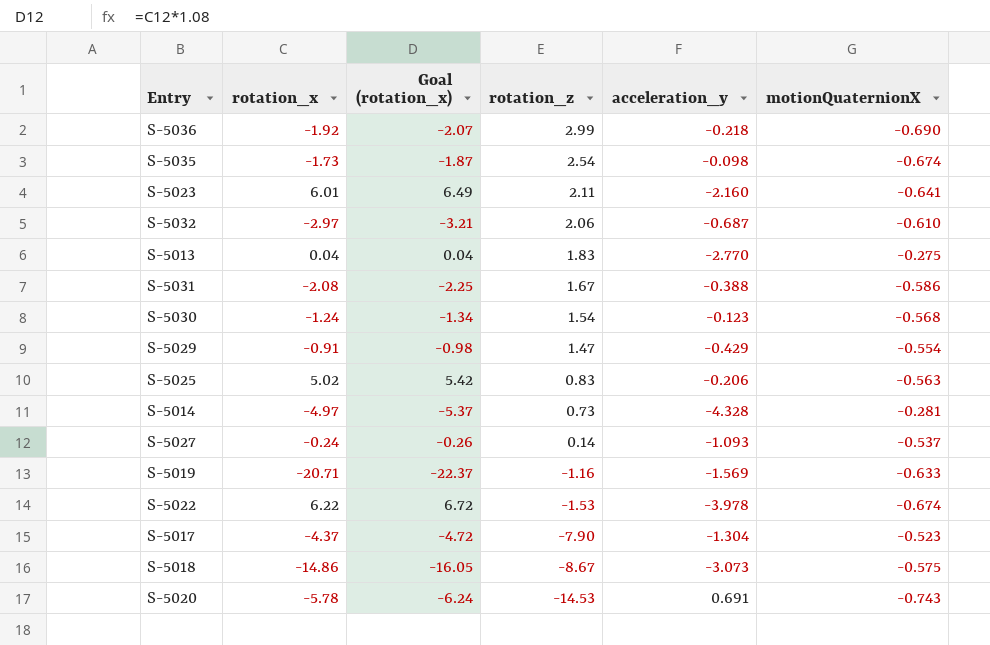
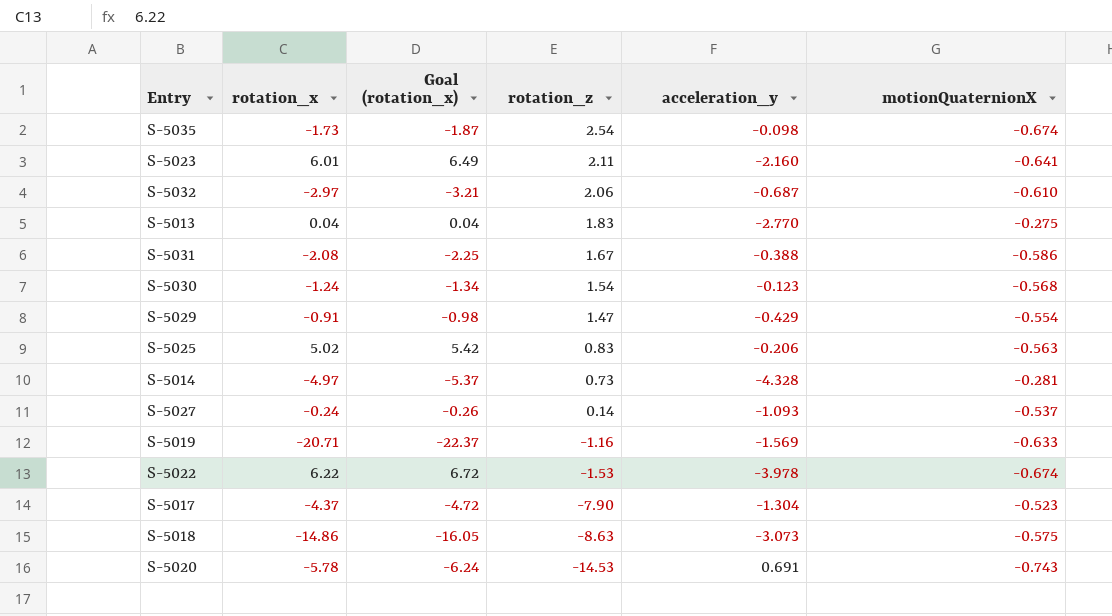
row S-5036: -1.92 | -2.07 | 2.99 | -0.218 | -0.690 -> none
S-5018 | rotation_z: -8.67 -> -8.63

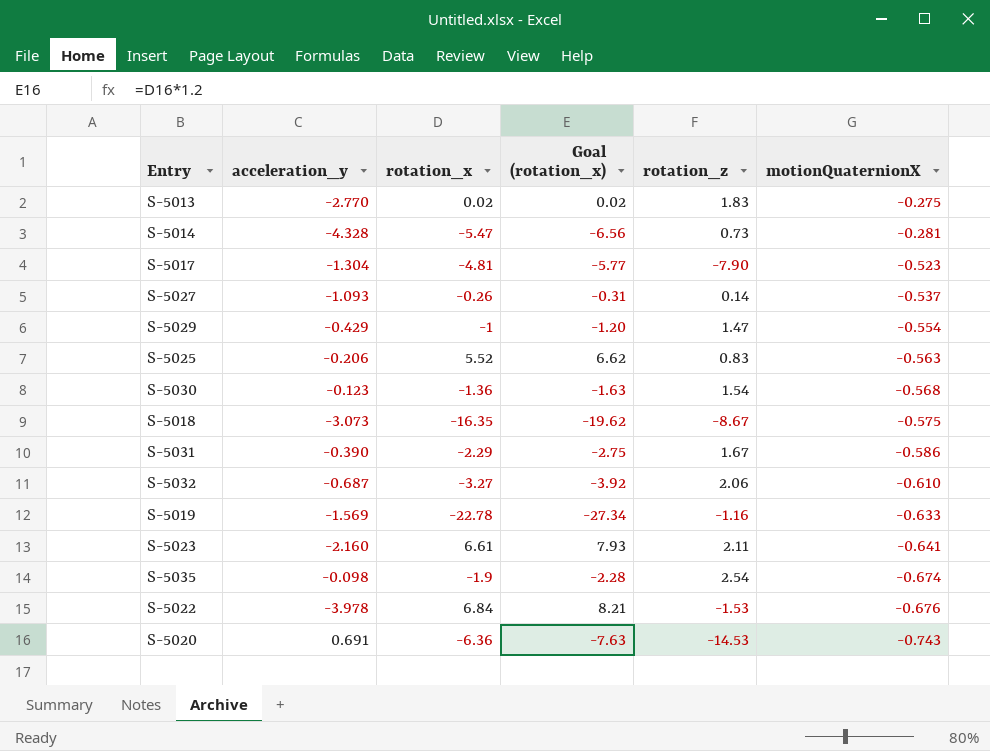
row order: rotation_z descending -> motionQuaternionX descending
column acceleration_y | position: 5 -> 2
column Goal (rotation_x) | formula: [rotation_x] * 1.08 -> [rotation_x] * 1.2
S-5013 | rotation_x: 0.04 -> 0.02
S-5014 | rotation_x: -4.97 -> -5.47
S-5017 | rotation_x: -4.37 -> -4.81
S-5027 | rotation_x: -0.24 -> -0.26
S-5029 | rotation_x: -0.91 -> -1
S-5025 | rotation_x: 5.02 -> 5.52
S-5030 | rotation_x: -1.24 -> -1.36
S-5018 | rotation_x: -14.86 -> -16.35
S-5018 | rotation_z: -8.63 -> -8.67
S-5031 | acceleration_y: -0.388 -> -0.390
S-5031 | rotation_x: -2.08 -> -2.29
S-5032 | rotation_x: -2.97 -> -3.27
S-5019 | rotation_x: -20.71 -> -22.78
S-5023 | rotation_x: 6.01 -> 6.61
S-5035 | rotation_x: -1.73 -> -1.9
S-5022 | rotation_x: 6.22 -> 6.84
S-5022 | motionQuaternionX: -0.674 -> -0.676
S-5020 | rotation_x: -5.78 -> -6.36

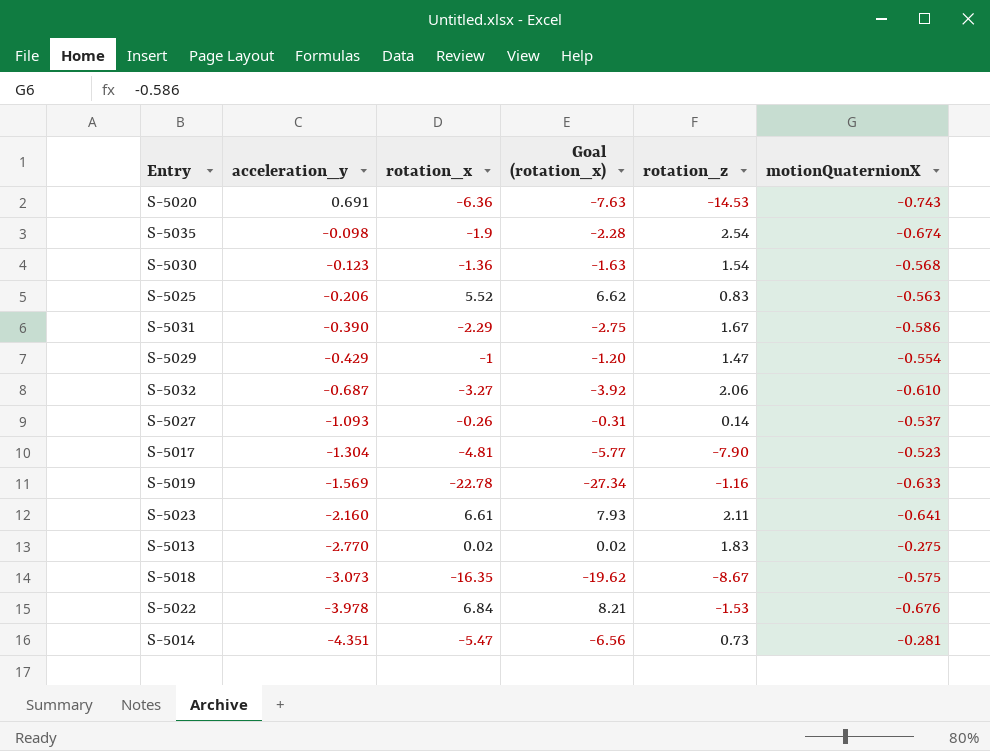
row order: motionQuaternionX descending -> acceleration_y descending
S-5014 | acceleration_y: -4.328 -> -4.351

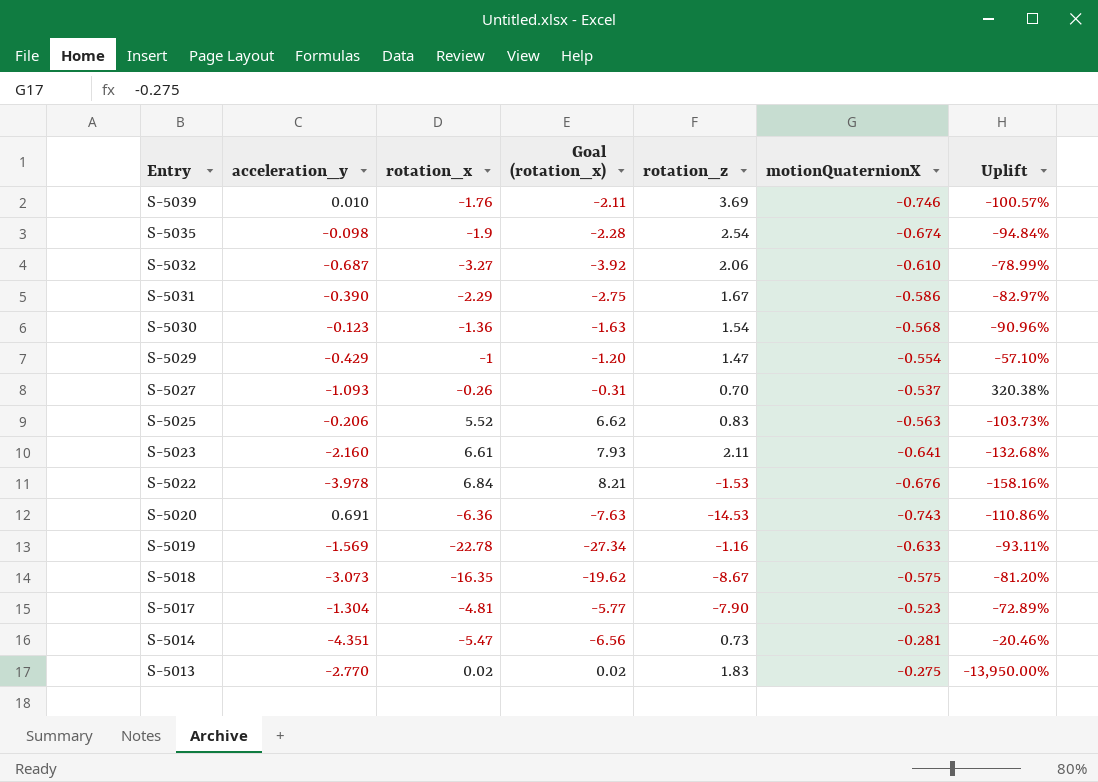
row order: acceleration_y descending -> Entry descending
column Uplift | formula: none -> ([acceleration_y] - [rotation_x]) / [rotation_x]
row S-5039: none -> 0.010 | -1.76 | -2.11 | 3.69 | -0.746 | -100.57%
S-5027 | rotation_z: 0.14 -> 0.70

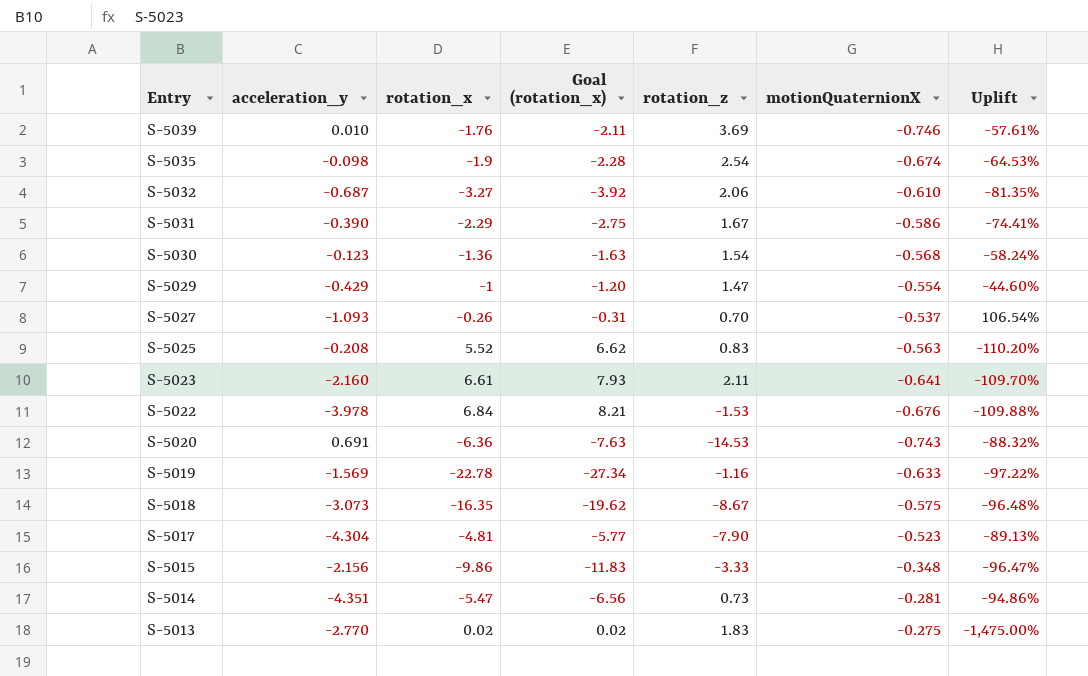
column Uplift | formula: ([acceleration_y] - [rotation_x]) / [rotation_x] -> ([motionQuaternionX] - [rotation_x]) / [rotation_x]
S-5025 | acceleration_y: -0.206 -> -0.208
S-5017 | acceleration_y: -1.304 -> -4.304
row S-5015: none -> -2.156 | -9.86 | -11.83 | -3.33 | -0.348 | -96.47%

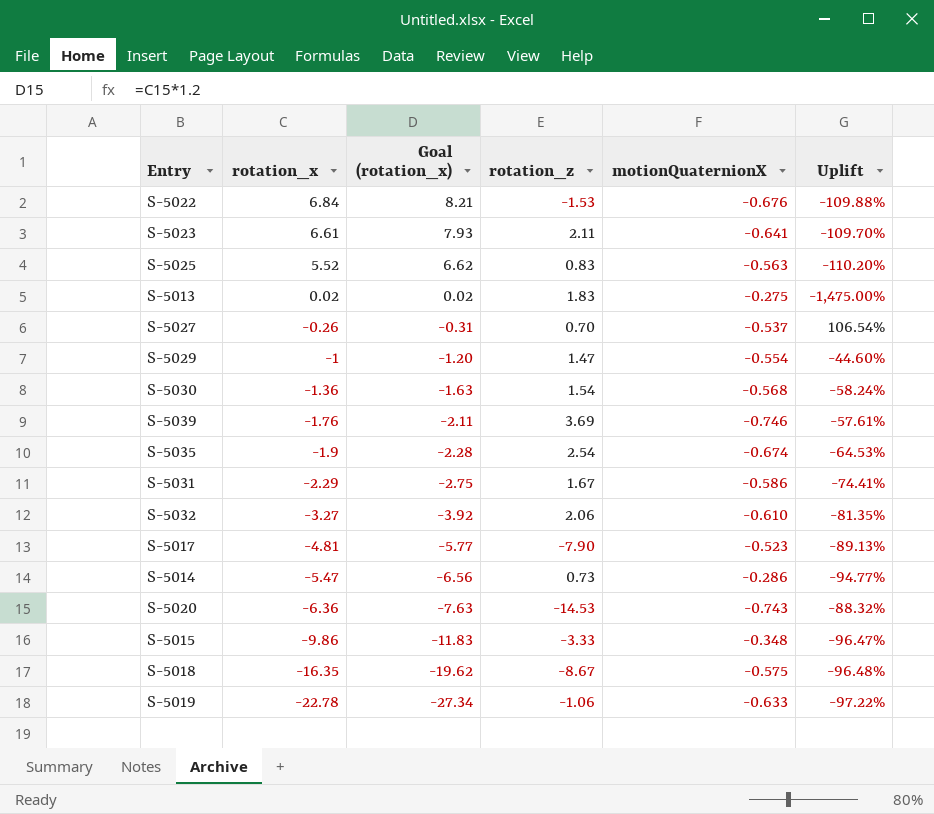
row order: Entry descending -> rotation_x descending
column acceleration_y | position: 2 -> none
S-5014 | motionQuaternionX: -0.281 -> -0.286
S-5014 | Uplift: -94.86% -> -94.77%
S-5019 | rotation_z: -1.16 -> -1.06

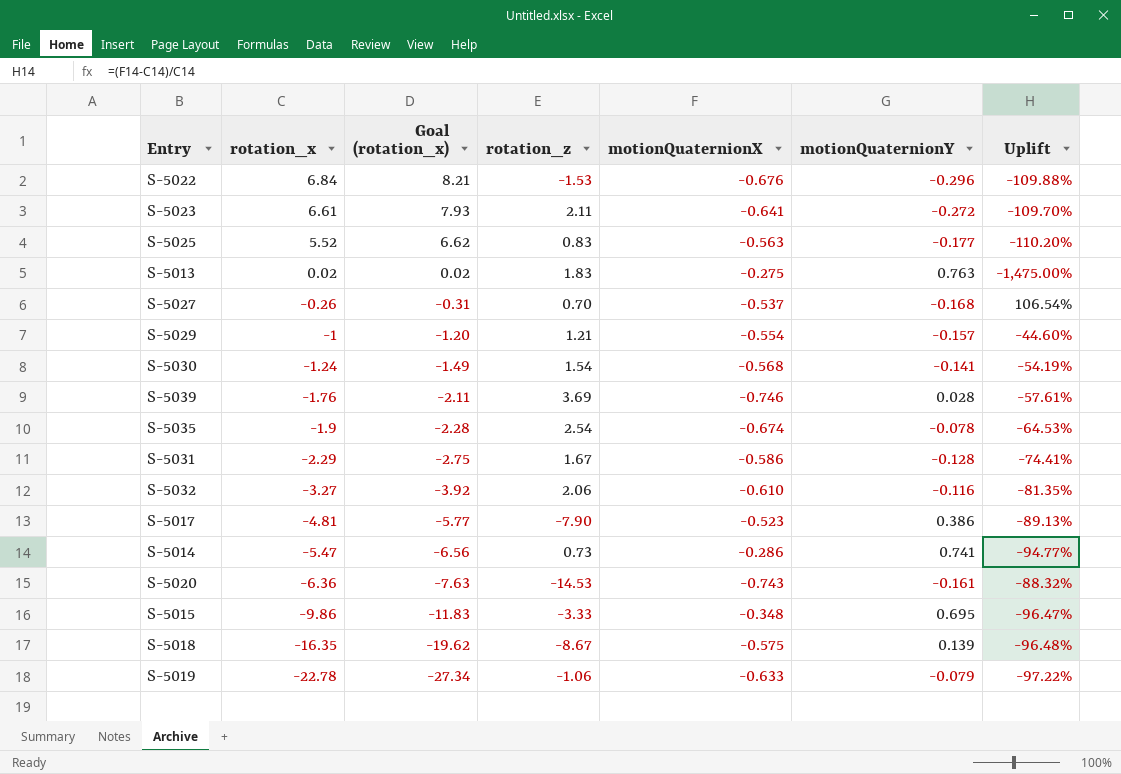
column motionQuaternionY | position: none -> 6
S-5029 | rotation_z: 1.47 -> 1.21
S-5030 | rotation_x: -1.36 -> -1.24
S-5030 | Goal (rotation_x): -1.63 -> -1.49
S-5030 | Uplift: -58.24% -> -54.19%

